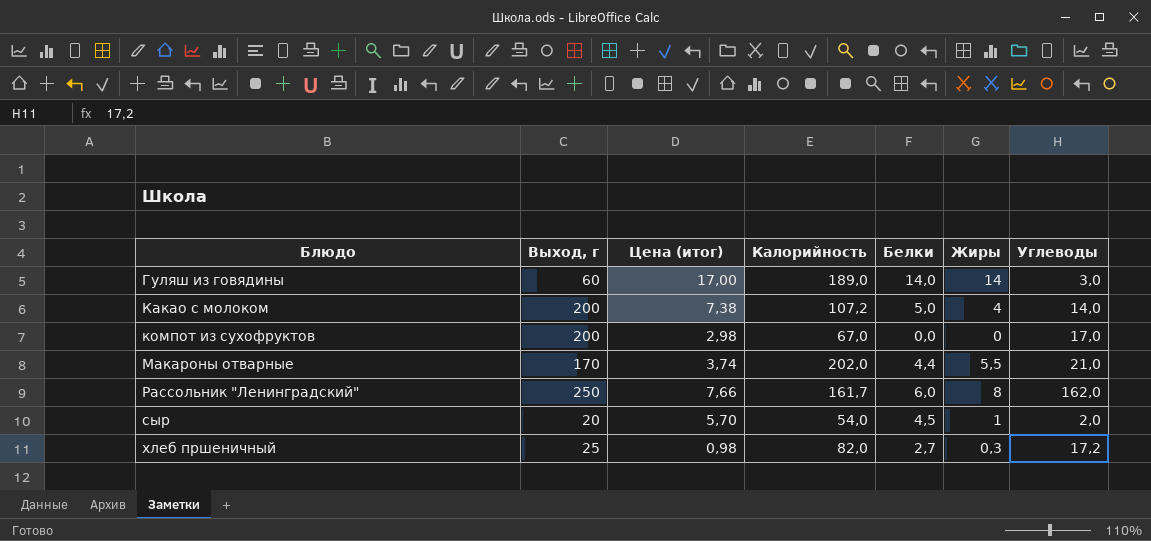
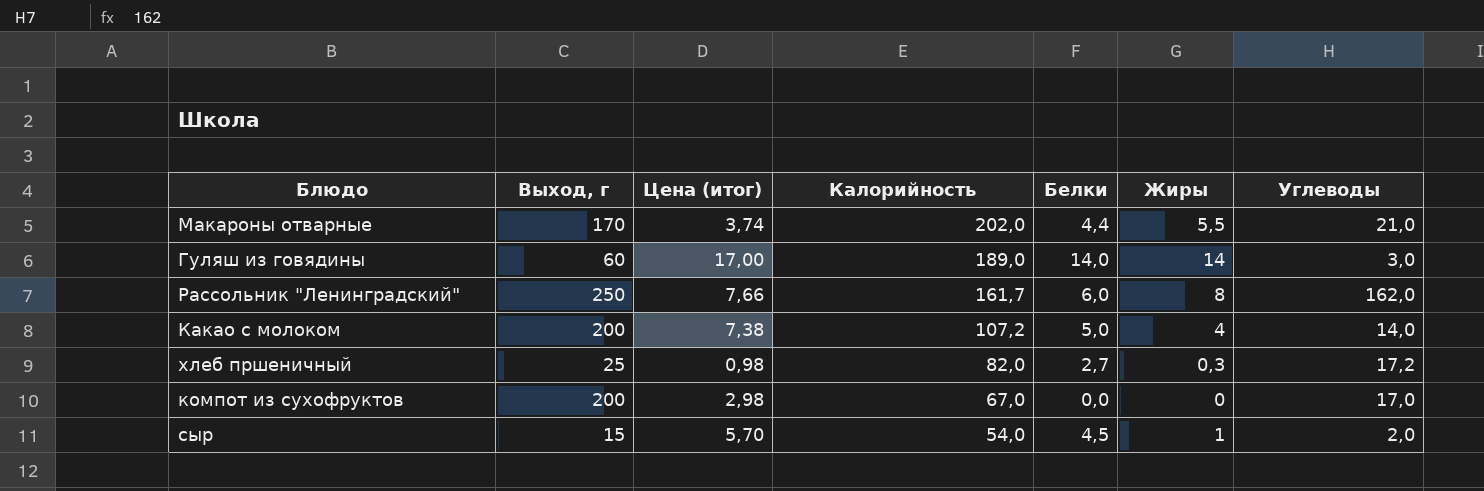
row order: Блюдо ascending -> Калорийность descending
сыр | Выход, г: 20 -> 15

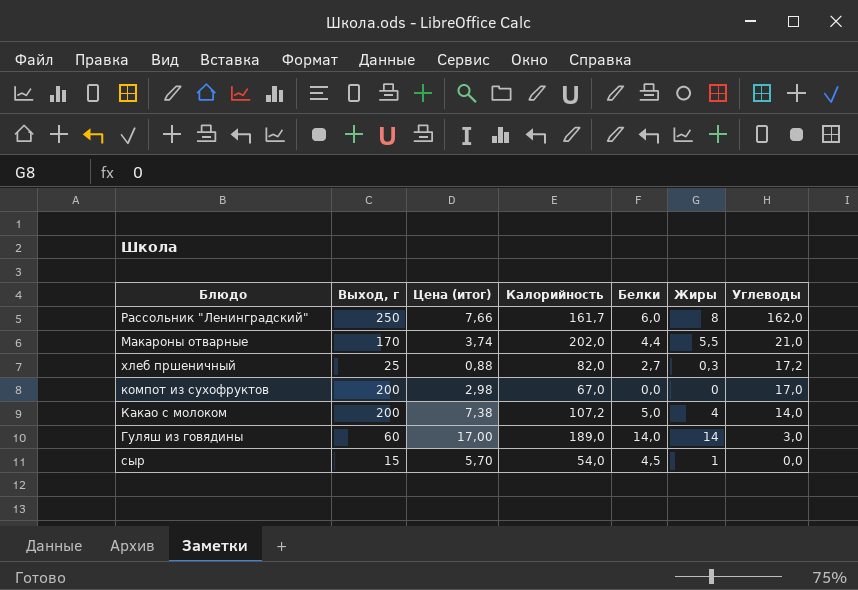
row order: Калорийность descending -> Углеводы descending
хлеб пршеничный | Цена (итог): 0,98 -> 0,88
сыр | Углеводы: 2,0 -> 0,0

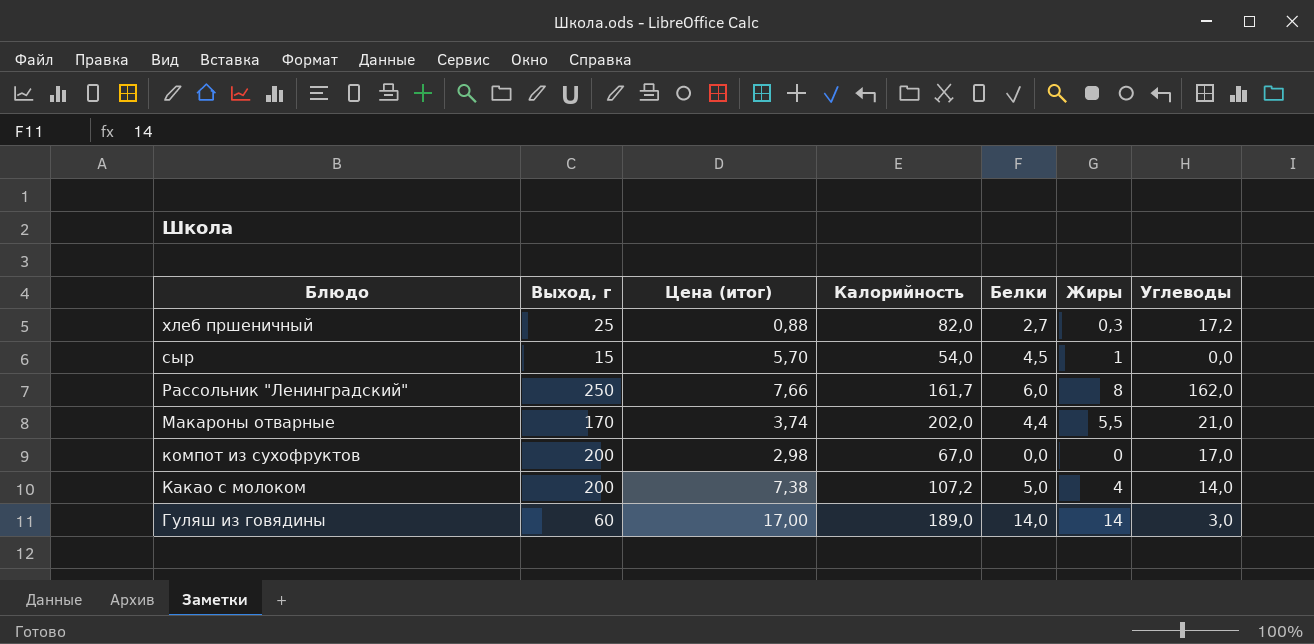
row order: Углеводы descending -> Блюдо descending

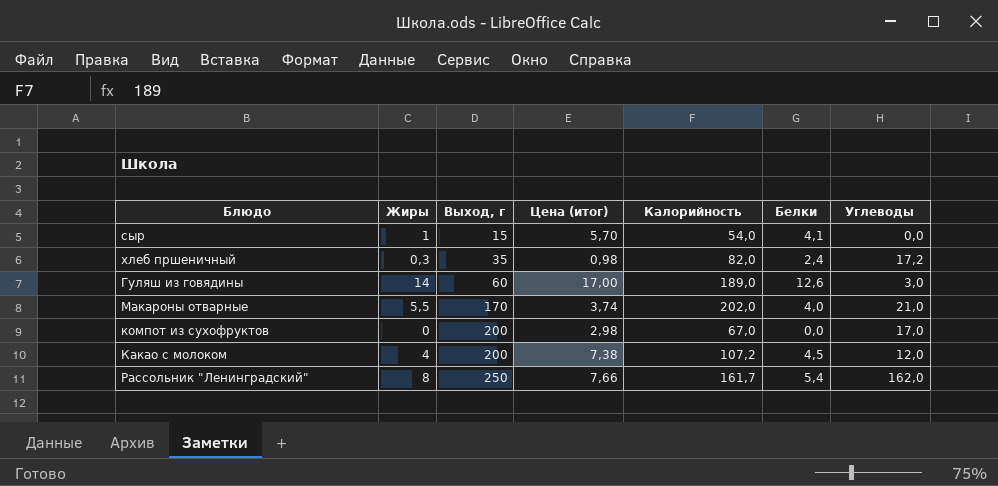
row order: Блюдо descending -> Выход, г ascending
column Жиры | position: 6 -> 2
сыр | Белки: 4,5 -> 4,1
хлеб пршеничный | Выход, г: 25 -> 35
хлеб пршеничный | Цена (итог): 0,88 -> 0,98
хлеб пршеничный | Белки: 2,7 -> 2,4
Гуляш из говядины | Белки: 14,0 -> 12,6
Макароны отварные | Белки: 4,4 -> 4,0
Какао с молоком | Белки: 5,0 -> 4,5
Какао с молоком | Углеводы: 14,0 -> 12,0
Рассольник "Ленинградский" | Белки: 6,0 -> 5,4

